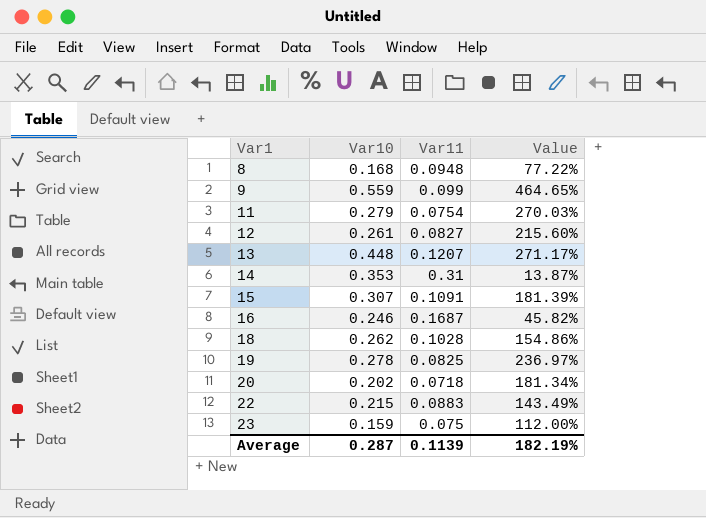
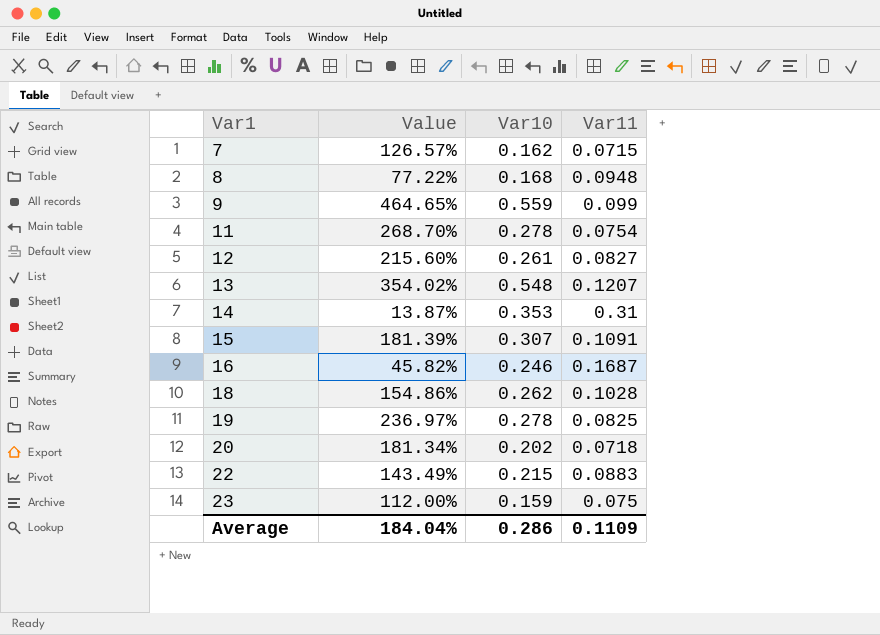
column Value | position: 4 -> 2
row 7: none -> 126.57% | 0.162 | 0.0715
11 | Value: 270.03% -> 268.70%
11 | Var10: 0.279 -> 0.278
13 | Value: 271.17% -> 354.02%
13 | Var10: 0.448 -> 0.548
Average | Value: 182.19% -> 184.04%
Average | Var10: 0.287 -> 0.286
Average | Var11: 0.1139 -> 0.1109

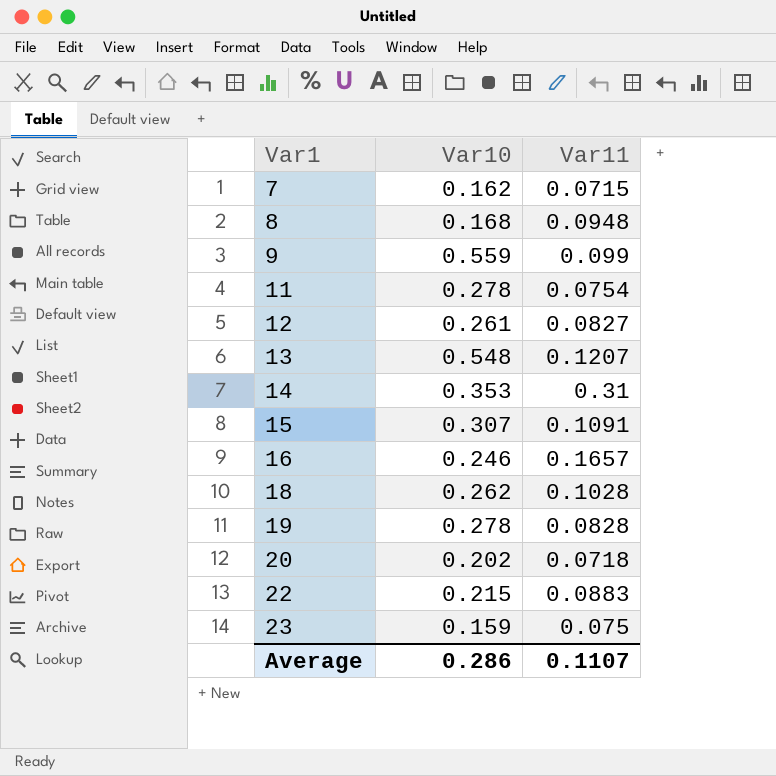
column Value | formula: ([Var10] - [Var11]) / [Var11] -> none
16 | Var11: 0.1687 -> 0.1657
19 | Var11: 0.0825 -> 0.0828
Average | Var11: 0.1109 -> 0.1107

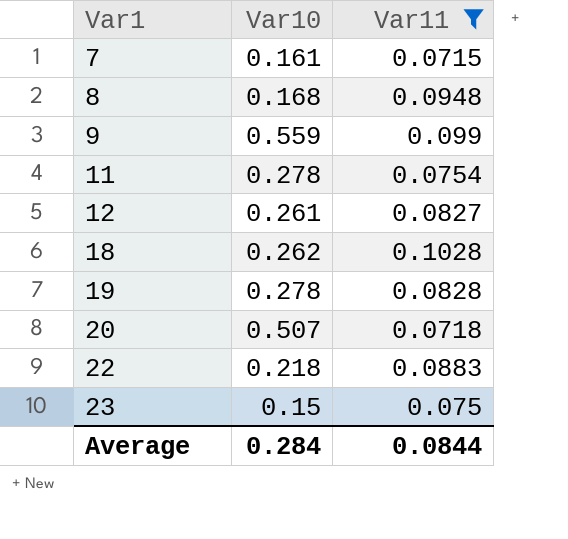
filter: none -> Var11 <= 0.1028
7 | Var10: 0.162 -> 0.161
20 | Var10: 0.202 -> 0.507
22 | Var10: 0.215 -> 0.218
23 | Var10: 0.159 -> 0.15
Average | Var10: 0.286 -> 0.284
Average | Var11: 0.1107 -> 0.0844

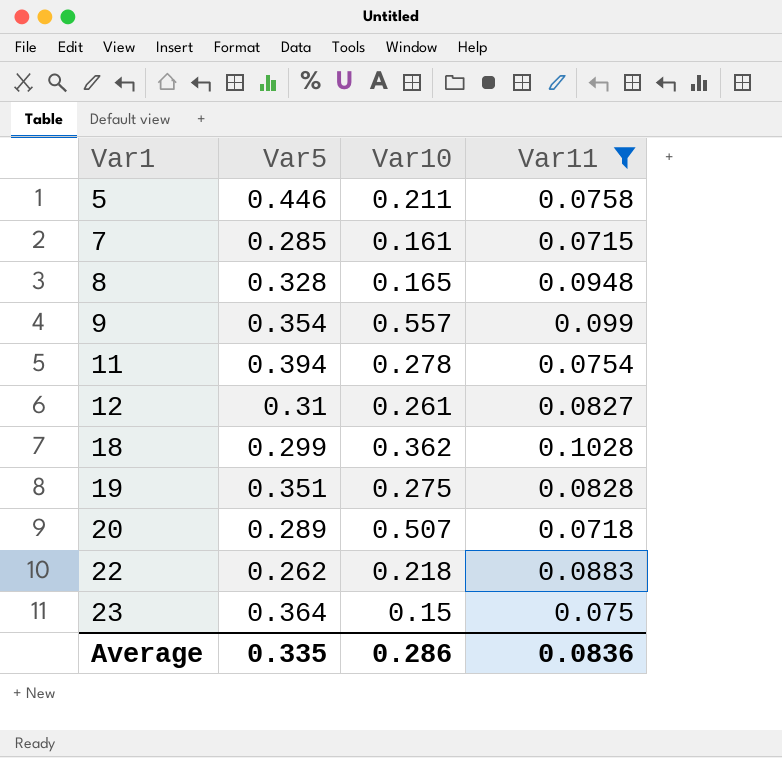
column Var5 | position: none -> 2
row 5: none -> 0.446 | 0.211 | 0.0758
8 | Var10: 0.168 -> 0.165
9 | Var10: 0.559 -> 0.557
18 | Var10: 0.262 -> 0.362
19 | Var10: 0.278 -> 0.275
Average | Var10: 0.284 -> 0.286
Average | Var11: 0.0844 -> 0.0836

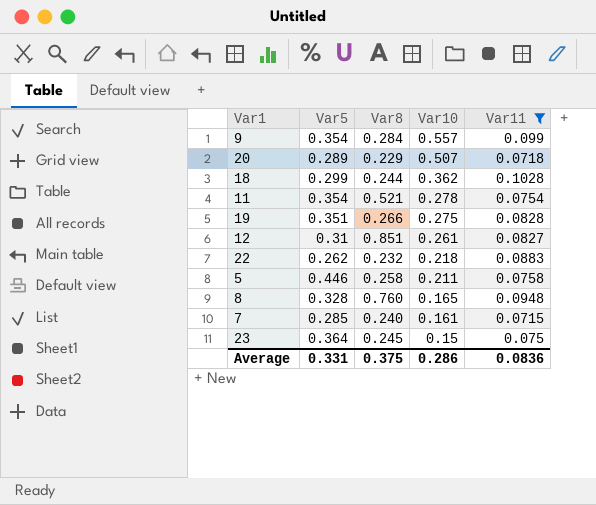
row order: Var1 ascending -> Var10 descending
column Var8 | position: none -> 3
11 | Var5: 0.394 -> 0.354
Average | Var5: 0.335 -> 0.331

